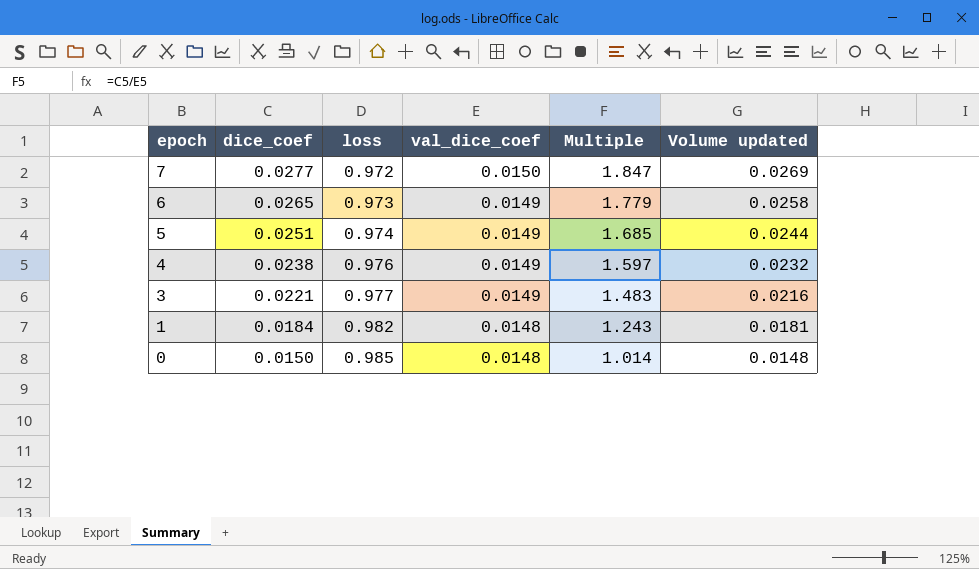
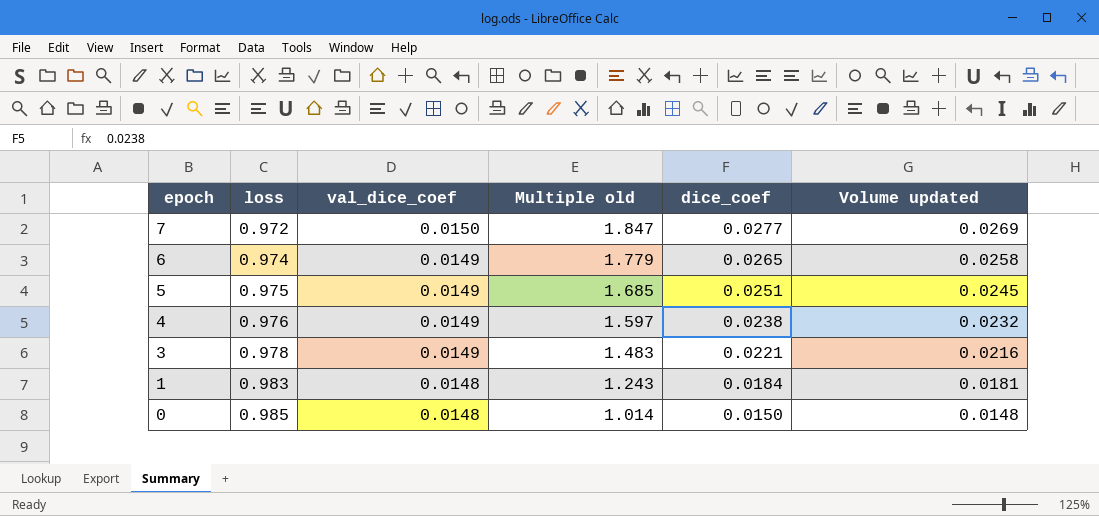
column name: Multiple -> Multiple old
column dice_coef | position: 2 -> 5
6 | loss: 0.973 -> 0.974
5 | loss: 0.974 -> 0.975
5 | Volume updated: 0.0244 -> 0.0245
3 | loss: 0.977 -> 0.978
1 | loss: 0.982 -> 0.983

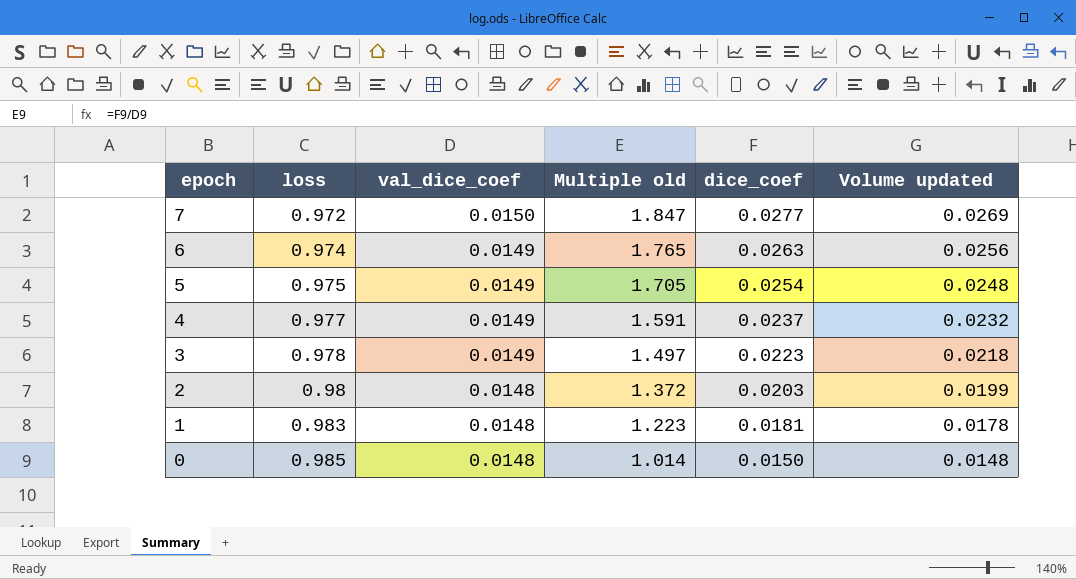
6 | Multiple old: 1.779 -> 1.765
6 | dice_coef: 0.0265 -> 0.0263
6 | Volume updated: 0.0258 -> 0.0256
5 | Multiple old: 1.685 -> 1.705
5 | dice_coef: 0.0251 -> 0.0254
5 | Volume updated: 0.0245 -> 0.0248
4 | loss: 0.976 -> 0.977
4 | Multiple old: 1.597 -> 1.591
4 | dice_coef: 0.0238 -> 0.0237
3 | Multiple old: 1.483 -> 1.497
3 | dice_coef: 0.0221 -> 0.0223
3 | Volume updated: 0.0216 -> 0.0218
row 2: none -> 0.98 | 0.0148 | 1.372 | 0.0203 | 0.0199
1 | Multiple old: 1.243 -> 1.223
1 | dice_coef: 0.0184 -> 0.0181
1 | Volume updated: 0.0181 -> 0.0178

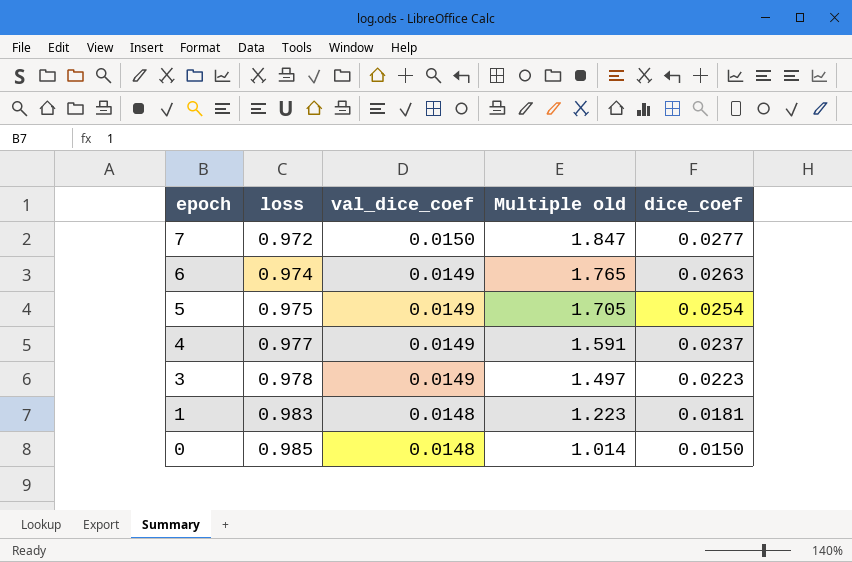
column Volume updated | formula: [loss] * [dice_coef] -> none
row 2: 0.98 | 0.0148 | 1.372 | 0.0203 | 0.0199 -> none

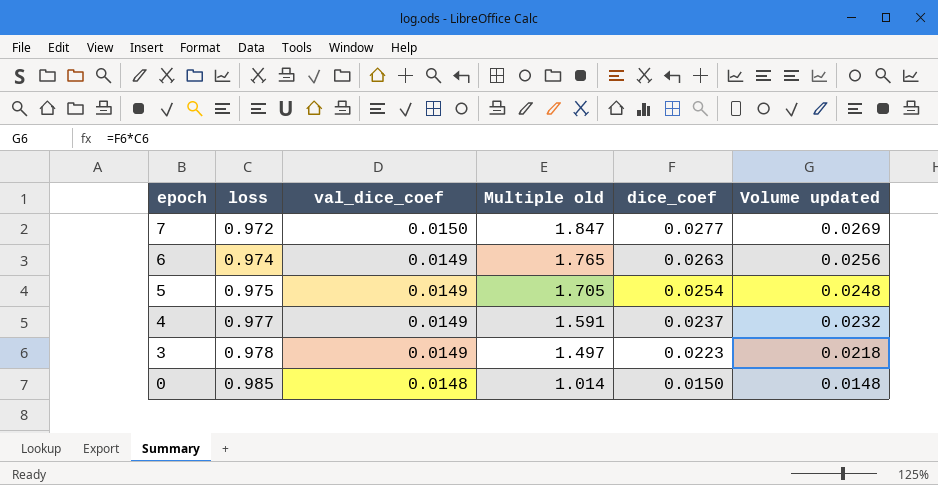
column Volume updated | formula: none -> [loss] * [dice_coef]
row 1: 0.983 | 0.0148 | 1.223 | 0.0181 -> none

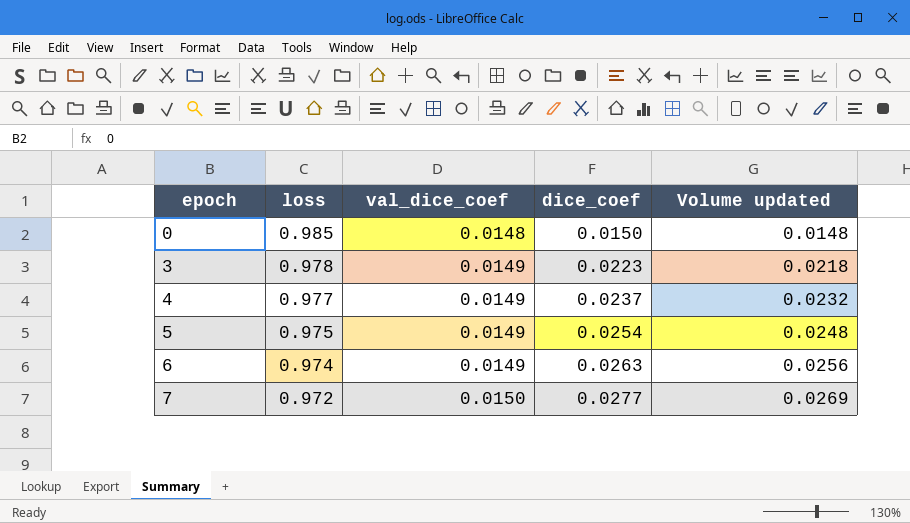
row order: epoch descending -> epoch ascending
column Multiple old | formula: [dice_coef] / [val_dice_coef] -> none

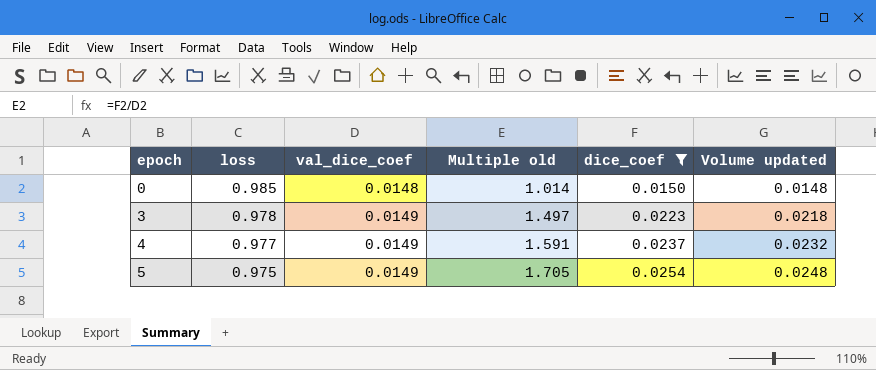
filter: none -> dice_coef <= 0.0254
column Multiple old | formula: none -> [dice_coef] / [val_dice_coef]

